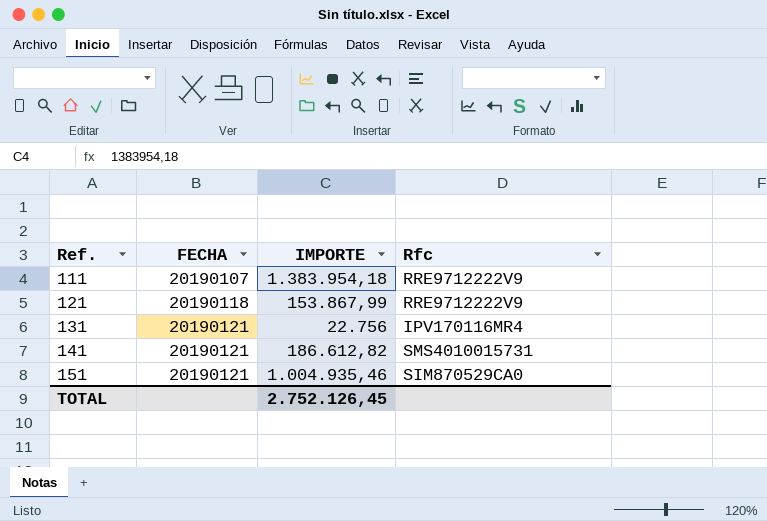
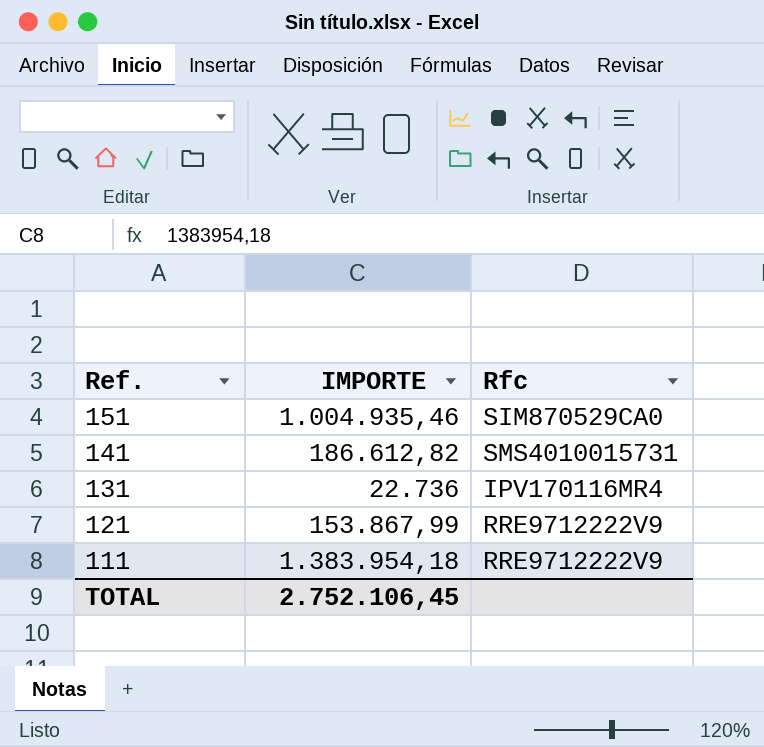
row order: Ref. ascending -> Ref. descending
column FECHA | position: 2 -> none
131 | IMPORTE: 22.756 -> 22.736
TOTAL | IMPORTE: 2.752.126,45 -> 2.752.106,45

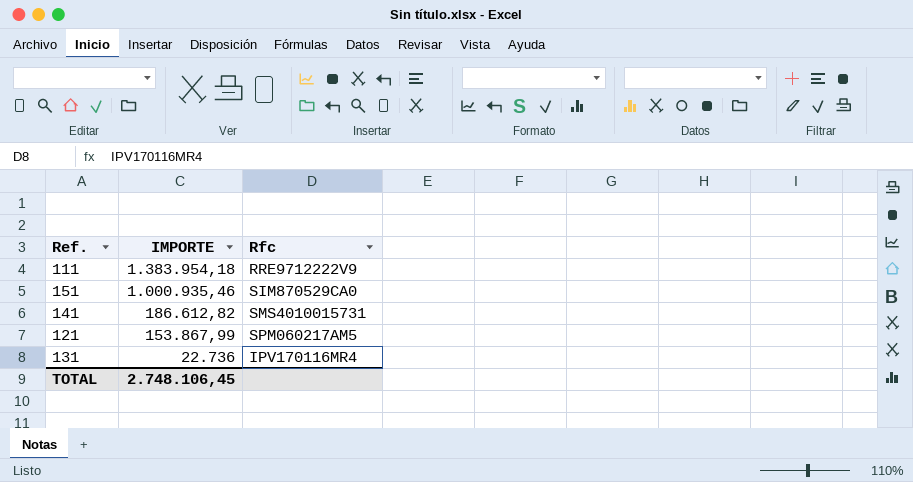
row order: Ref. descending -> IMPORTE descending
151 | IMPORTE: 1.004.935,46 -> 1.000.935,46
121 | Rfc: RRE9712222V9 -> SPM060217AM5
TOTAL | IMPORTE: 2.752.106,45 -> 2.748.106,45

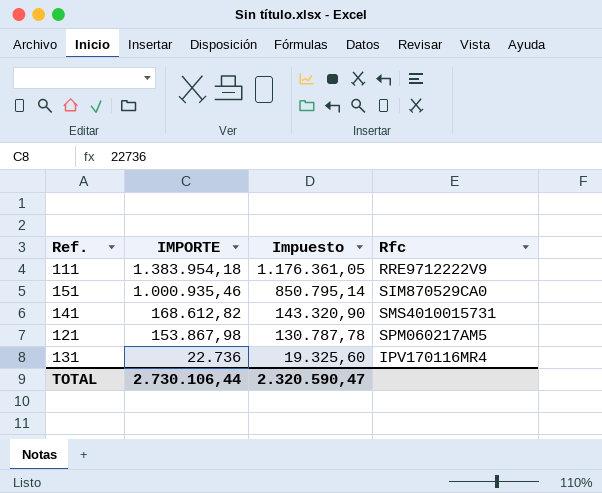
column Impuesto | formula: none -> [IMPORTE] * 0,85
141 | IMPORTE: 186.612,82 -> 168.612,82
121 | IMPORTE: 153.867,99 -> 153.867,98
TOTAL | IMPORTE: 2.748.106,45 -> 2.730.106,44

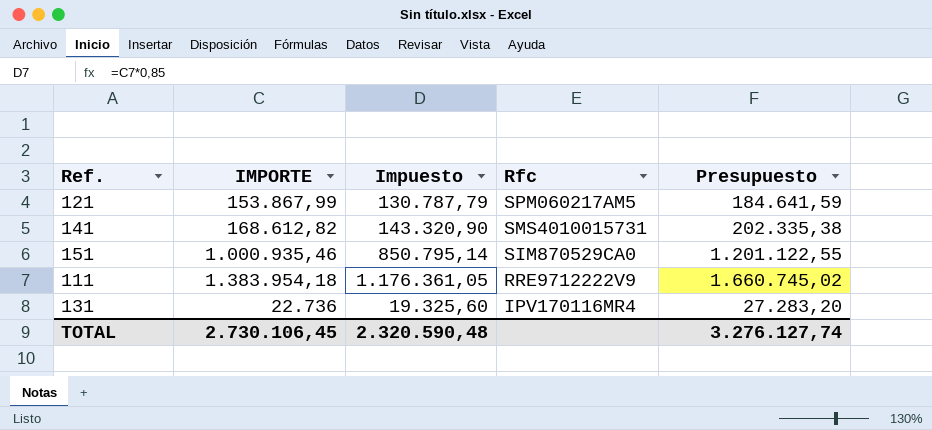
row order: IMPORTE descending -> Rfc descending
column Presupuesto | formula: none -> [IMPORTE] * 1,2
121 | IMPORTE: 153.867,98 -> 153.867,99
121 | Impuesto: 130.787,78 -> 130.787,79
TOTAL | IMPORTE: 2.730.106,44 -> 2.730.106,45
TOTAL | Impuesto: 2.320.590,47 -> 2.320.590,48

